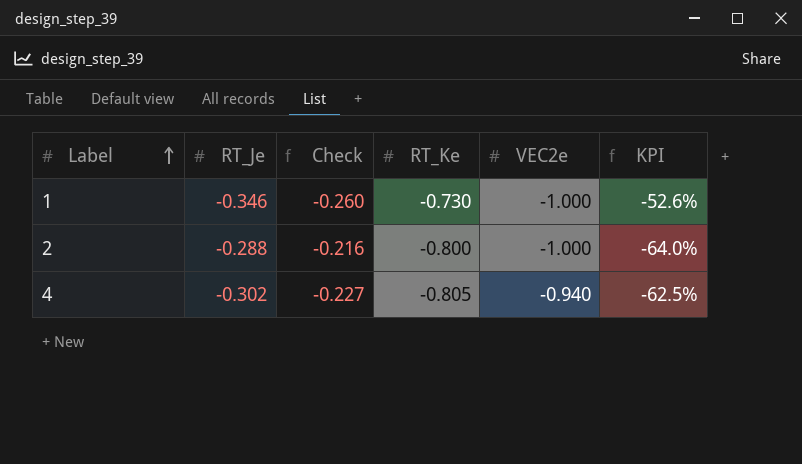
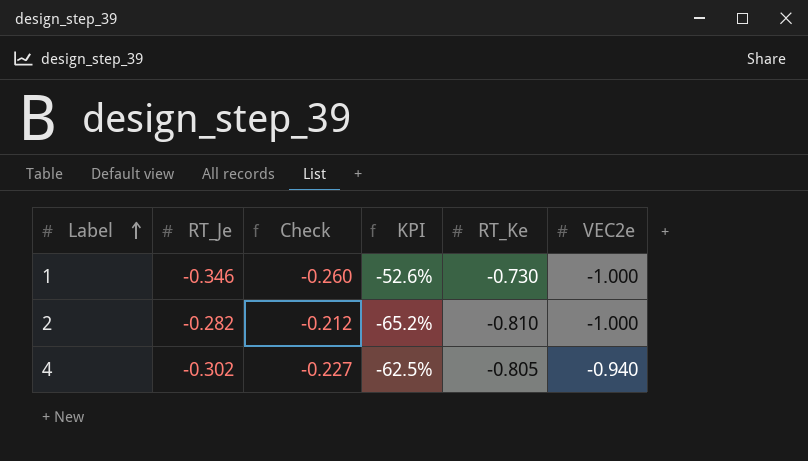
column KPI | position: 6 -> 4
2 | RT_Je: -0.288 -> -0.282
2 | Check: -0.216 -> -0.212
2 | KPI: -64.0% -> -65.2%
2 | RT_Ke: -0.800 -> -0.810

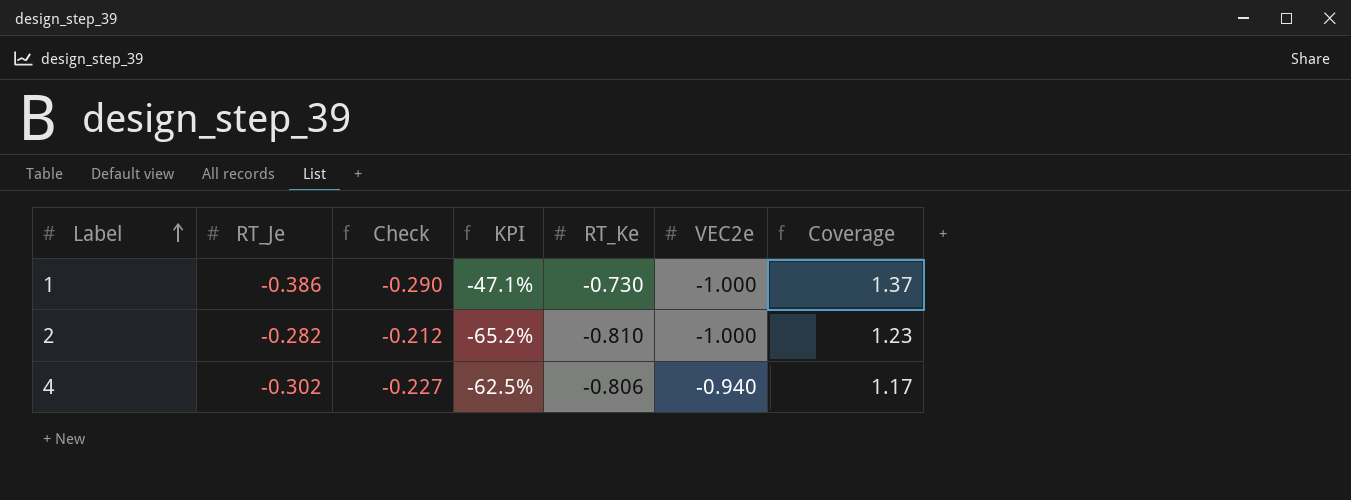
column Coverage | formula: none -> [VEC2e] / [RT_Ke]
1 | RT_Je: -0.346 -> -0.386
1 | Check: -0.260 -> -0.290
1 | KPI: -52.6% -> -47.1%
4 | RT_Ke: -0.805 -> -0.806

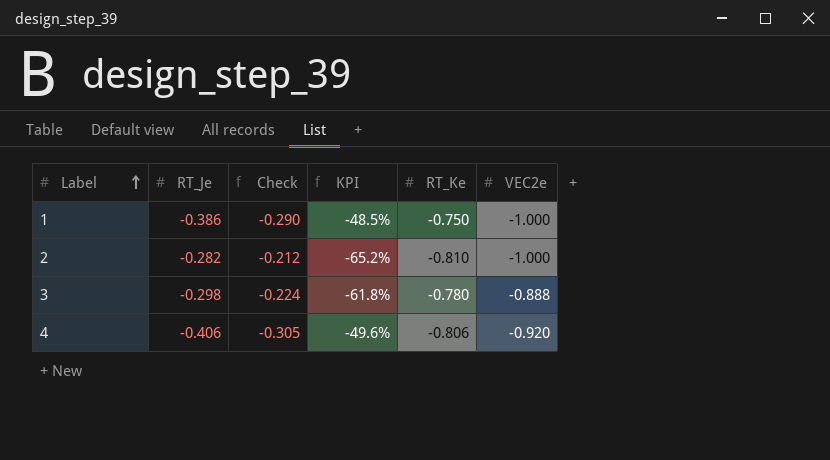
column Coverage | formula: [VEC2e] / [RT_Ke] -> none
1 | KPI: -47.1% -> -48.5%
1 | RT_Ke: -0.730 -> -0.750
row 3: none -> -0.298 | -0.224 | -61.8% | -0.780 | -0.888
4 | RT_Je: -0.302 -> -0.406
4 | Check: -0.227 -> -0.305
4 | KPI: -62.5% -> -49.6%
4 | VEC2e: -0.940 -> -0.920

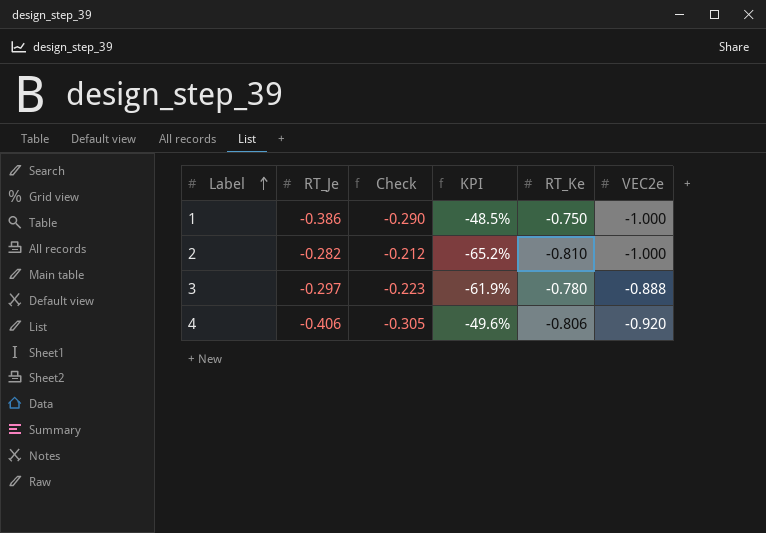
3 | RT_Je: -0.298 -> -0.297
3 | Check: -0.224 -> -0.223
3 | KPI: -61.8% -> -61.9%

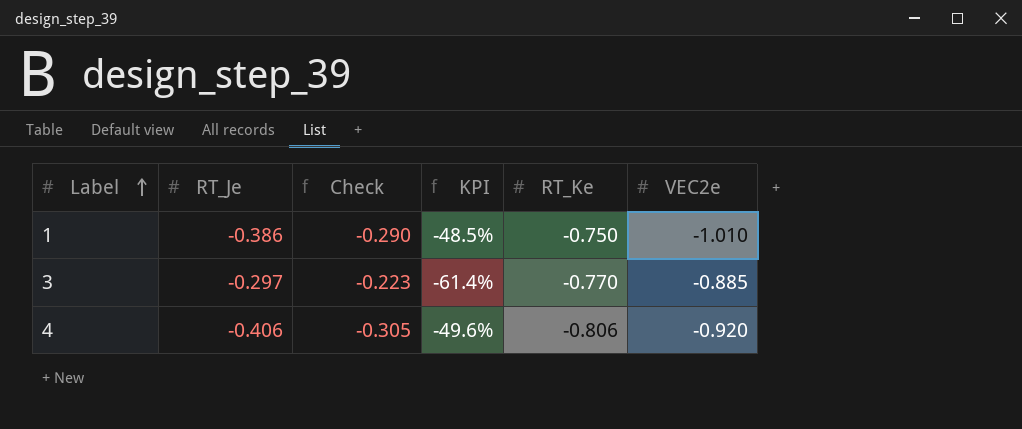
row 2: -0.282 | -0.212 | -65.2% | -0.810 | -1.000 -> none
1 | VEC2e: -1.000 -> -1.010
3 | KPI: -61.9% -> -61.4%
3 | RT_Ke: -0.780 -> -0.770
3 | VEC2e: -0.888 -> -0.885

